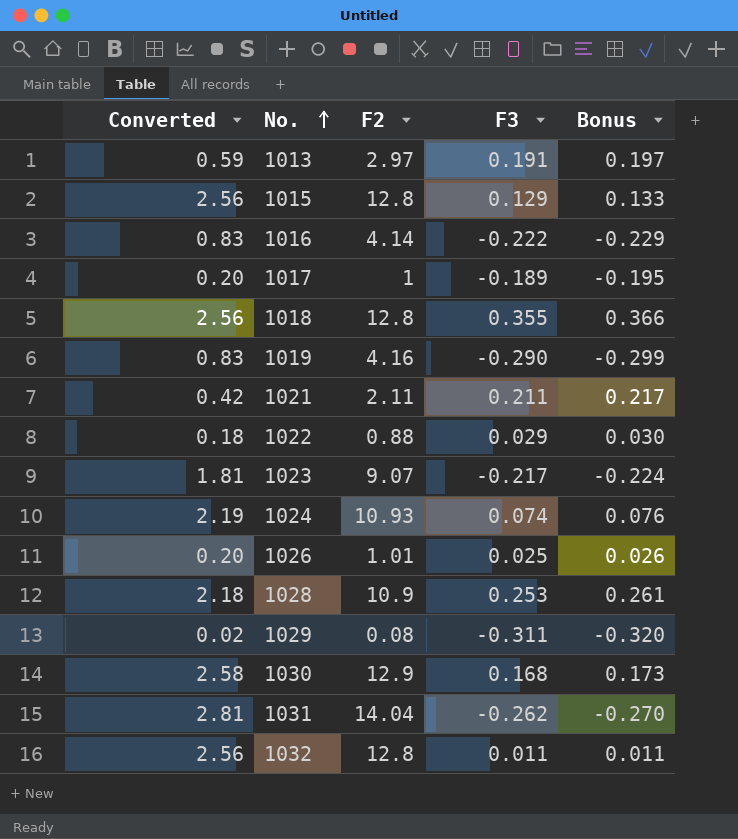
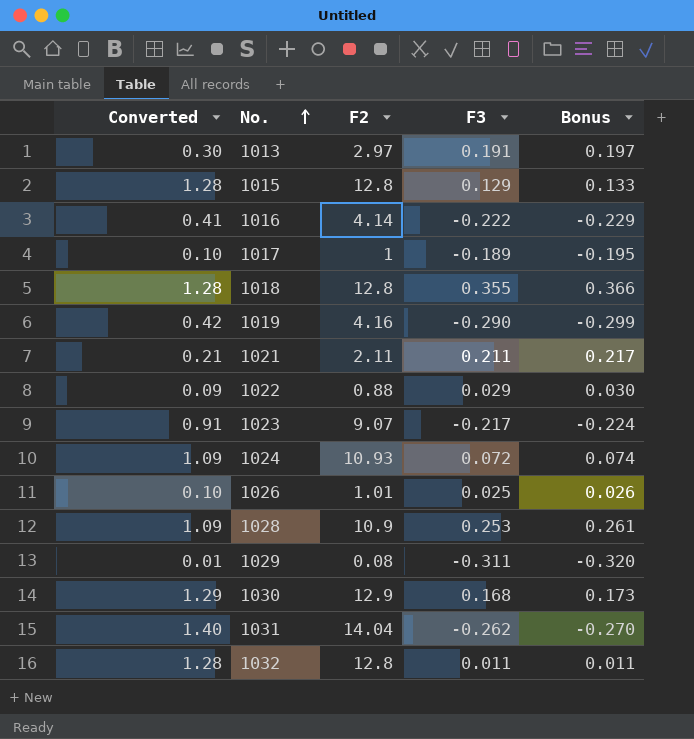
column Converted | formula: [F2] * 0.2 -> [F2] * 0.1
1024 | F3: 0.074 -> 0.072
1024 | Bonus: 0.076 -> 0.074

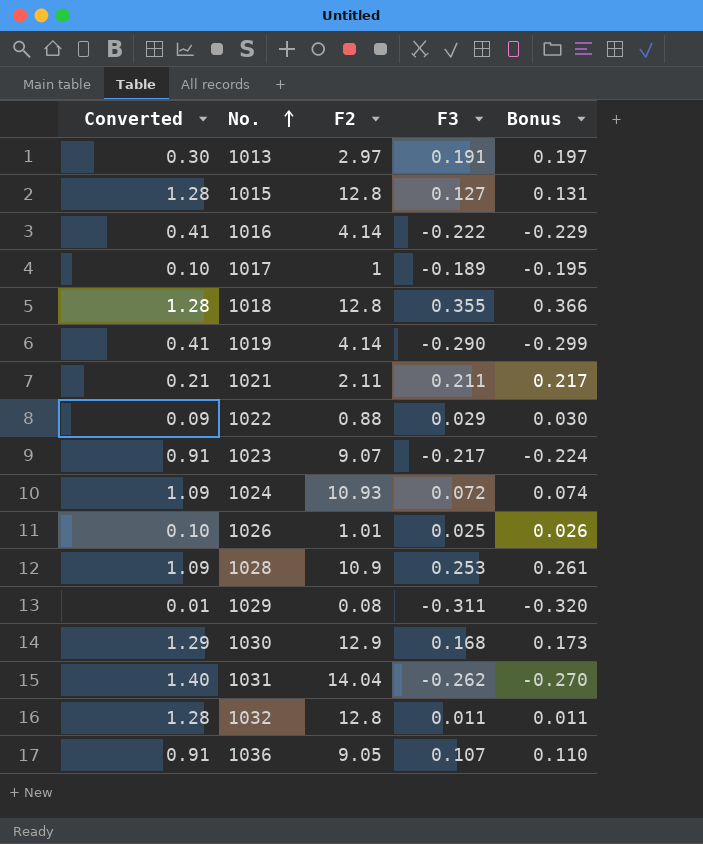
1015 | F3: 0.129 -> 0.127
1015 | Bonus: 0.133 -> 0.131
1019 | Converted: 0.42 -> 0.41
1019 | F2: 4.16 -> 4.14
row 1036: none -> 0.91 | 9.05 | 0.107 | 0.110

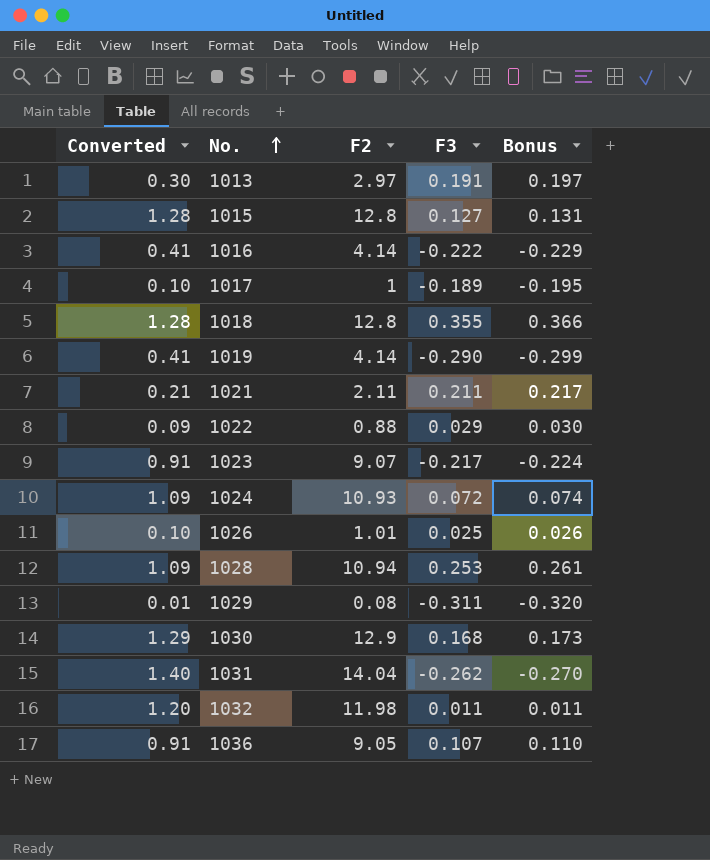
1028 | F2: 10.9 -> 10.94
1032 | Converted: 1.28 -> 1.20
1032 | F2: 12.8 -> 11.98

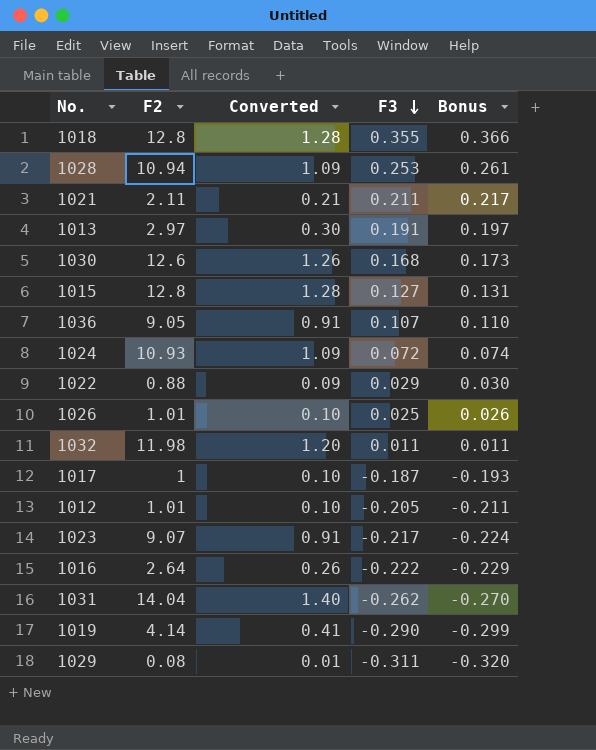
row order: No. ascending -> F3 descending
column Converted | position: 1 -> 3
1030 | F2: 12.9 -> 12.6
1030 | Converted: 1.29 -> 1.26
1017 | F3: -0.189 -> -0.187
1017 | Bonus: -0.195 -> -0.193
row 1012: none -> 1.01 | 0.10 | -0.205 | -0.211
1016 | F2: 4.14 -> 2.64
1016 | Converted: 0.41 -> 0.26

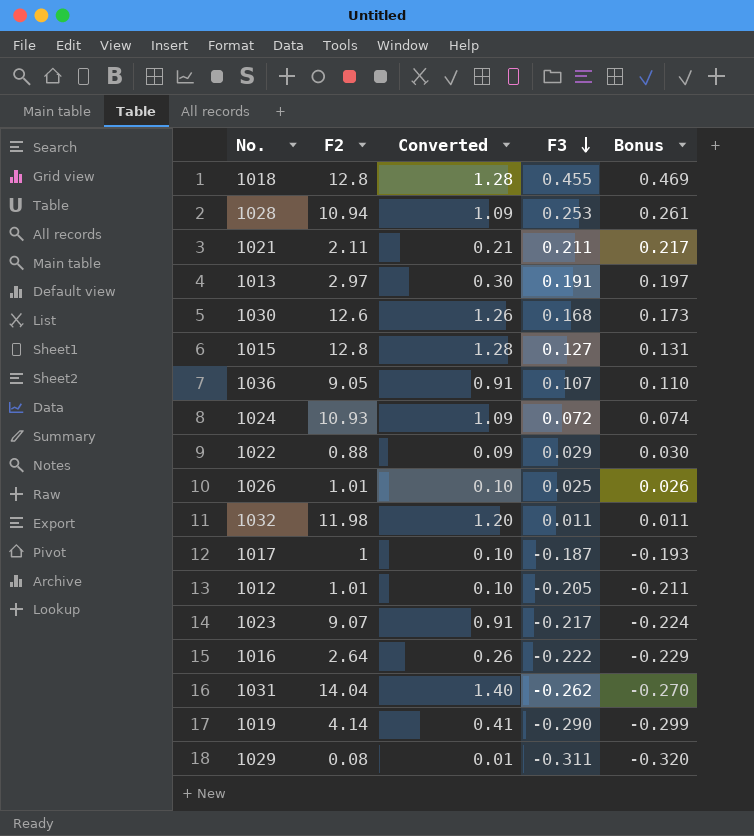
1018 | F3: 0.355 -> 0.455
1018 | Bonus: 0.366 -> 0.469

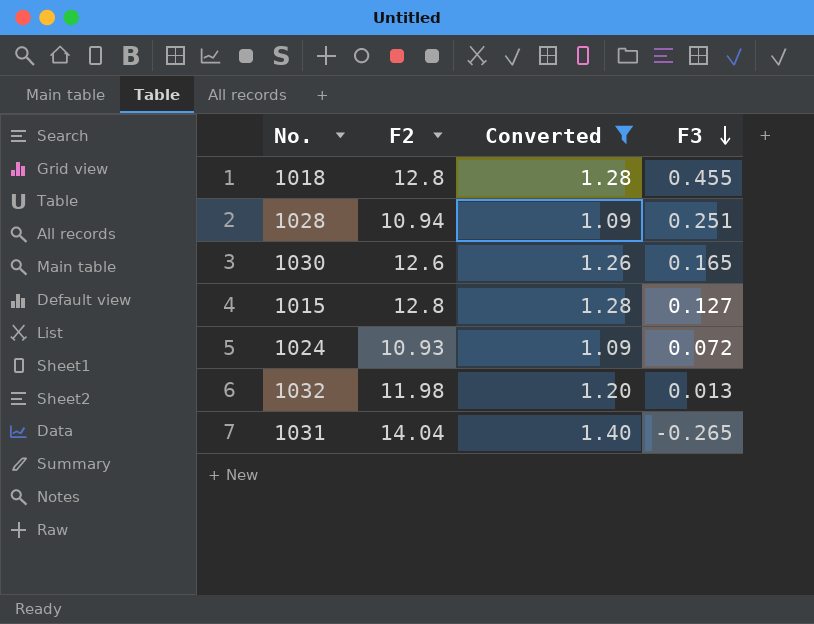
filter: none -> Converted >= 1.09
column Bonus | formula: [F3] * 1.03 -> none
1028 | F3: 0.253 -> 0.251
1030 | F3: 0.168 -> 0.165
1032 | F3: 0.011 -> 0.013
1031 | F3: -0.262 -> -0.265

